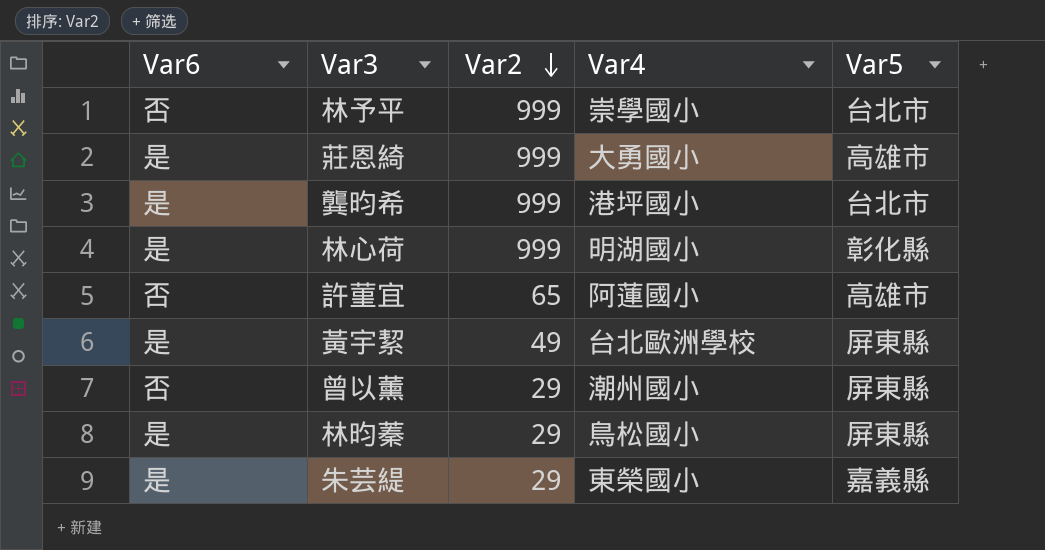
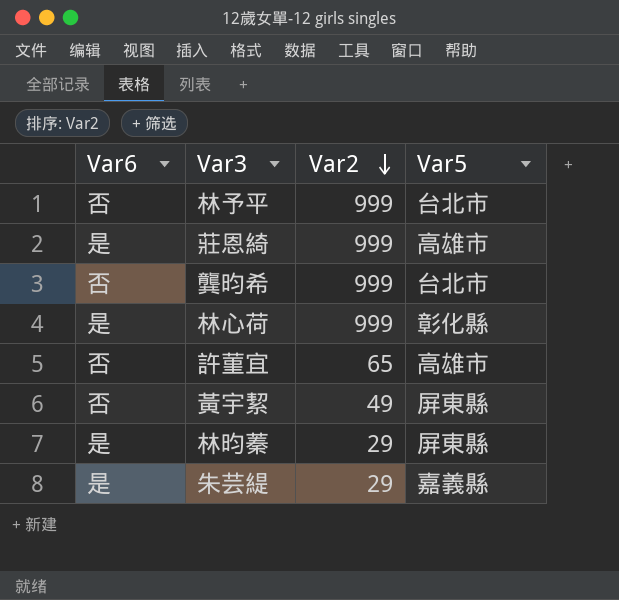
column Var4 | position: 4 -> none
row 曾以薰: 否 | 29 | 潮州國小 | 屏東縣 -> none
龔昀希 | Var6: 是 -> 否
黃宇絜 | Var6: 是 -> 否

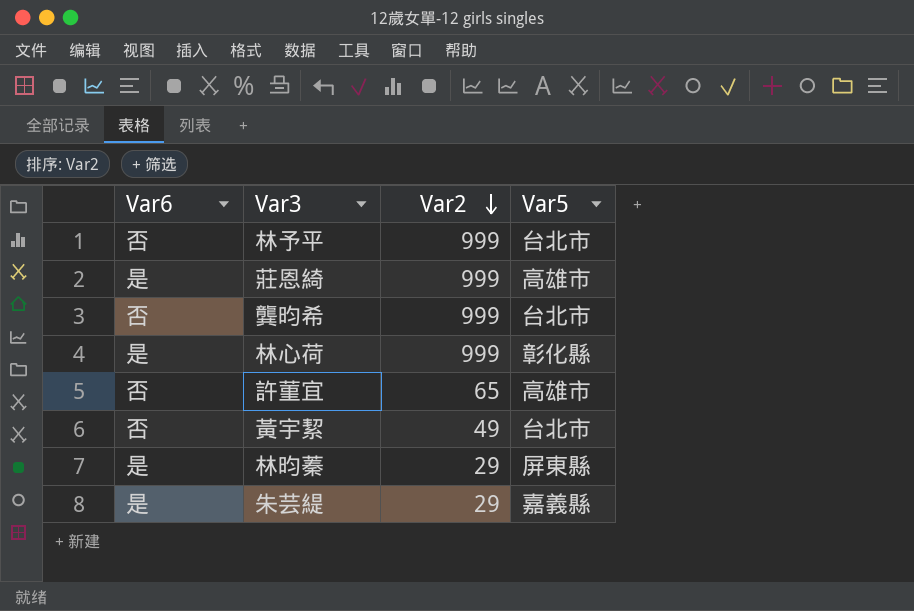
黃宇絜 | Var5: 屏東縣 -> 台北市

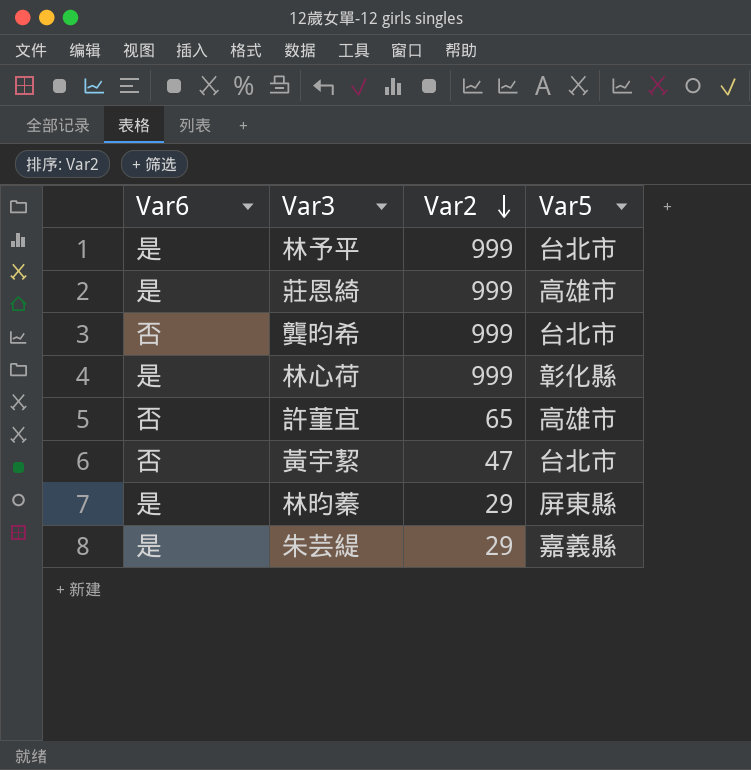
林予平 | Var6: 否 -> 是
黃宇絜 | Var2: 49 -> 47

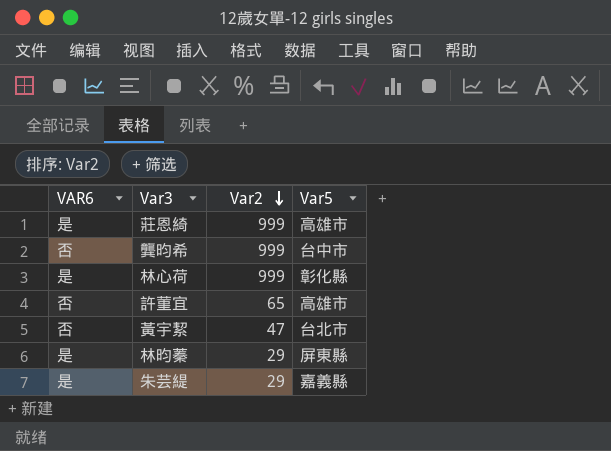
column name: Var6 -> VAR6
row 林予平: 是 | 999 | 台北市 -> none
龔昀希 | Var5: 台北市 -> 台中市

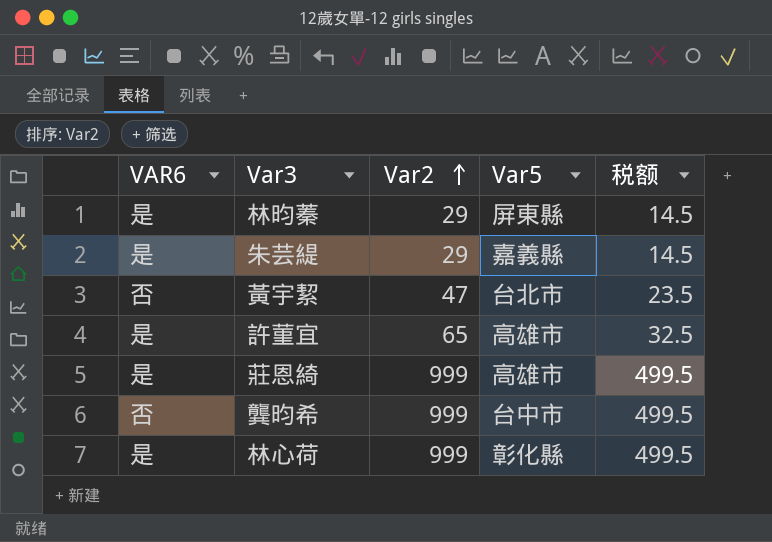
row order: Var2 descending -> Var2 ascending
column 税额 | formula: none -> [Var2] * 0.5
許菫宜 | VAR6: 否 -> 是

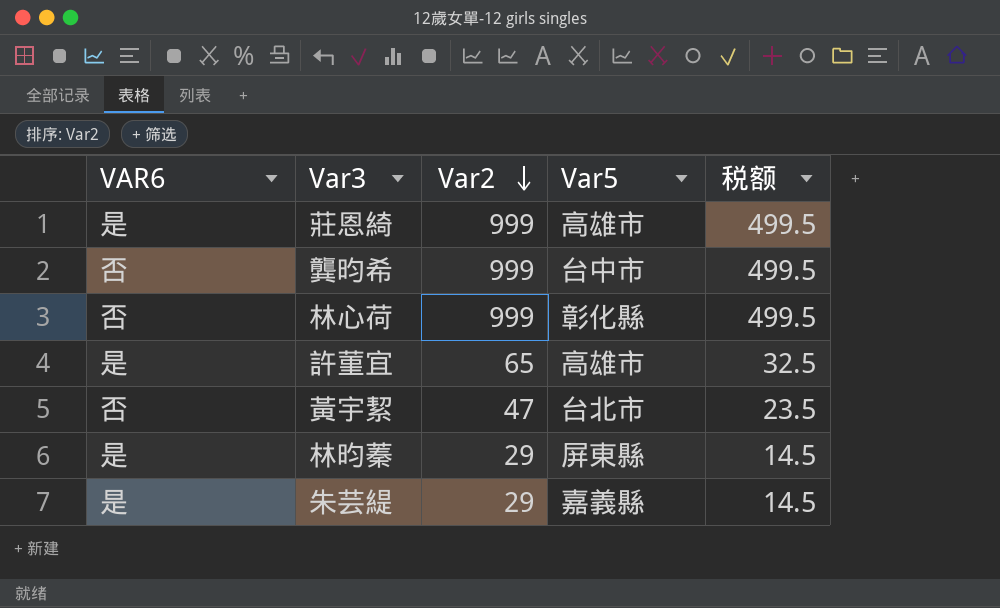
row order: Var2 ascending -> Var2 descending
林心荷 | VAR6: 是 -> 否

